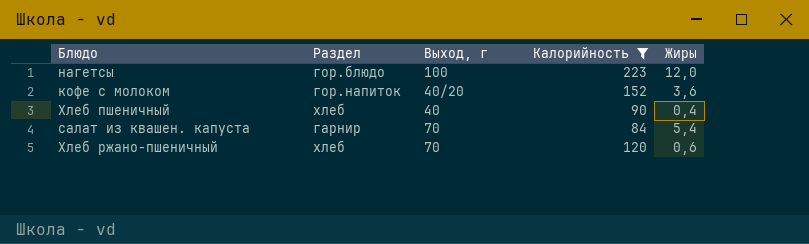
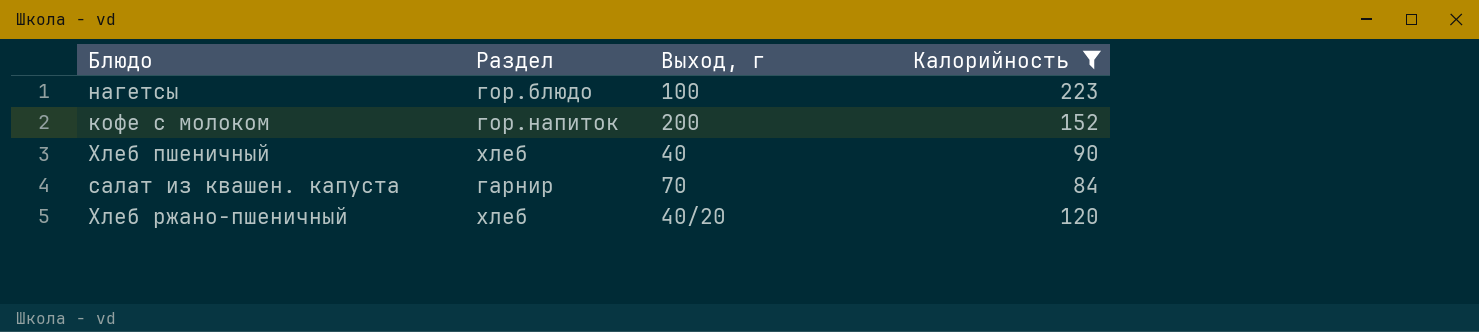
column Жиры | position: 5 -> none
кофе с молоком | Выход, г: 40/20 -> 200
Хлеб ржано-пшеничный | Выход, г: 70 -> 40/20

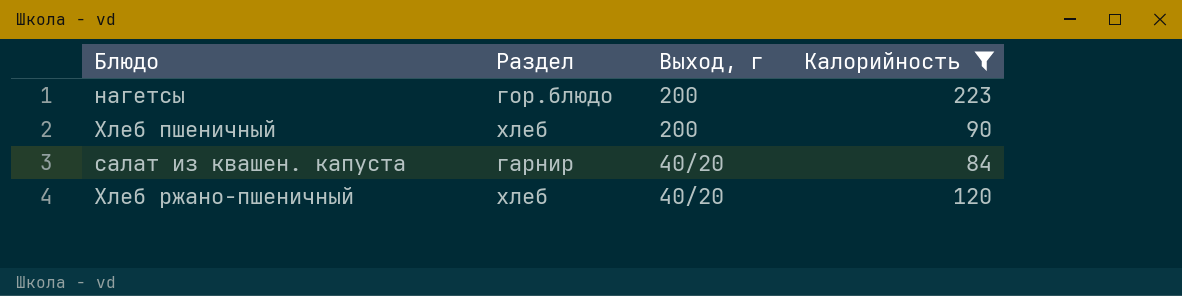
row кофе с молоком: гор.напиток | 200 | 152 -> none
нагетсы | Выход, г: 100 -> 200
Хлеб пшеничный | Выход, г: 40 -> 200
салат из квашен. капуста | Выход, г: 70 -> 40/20

